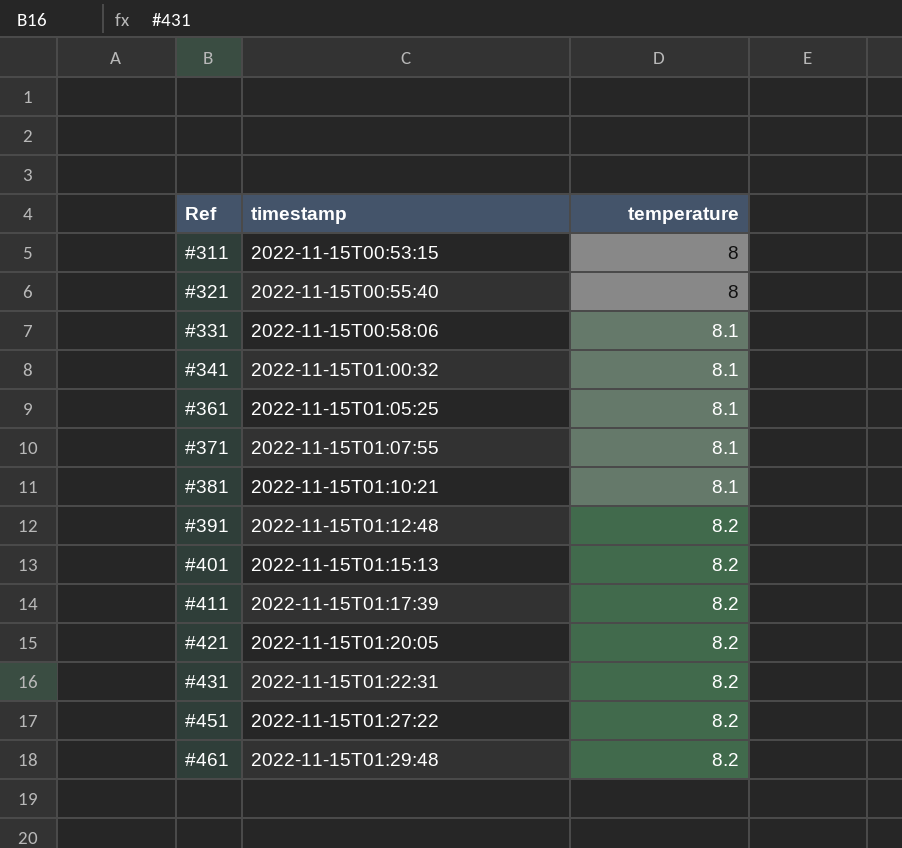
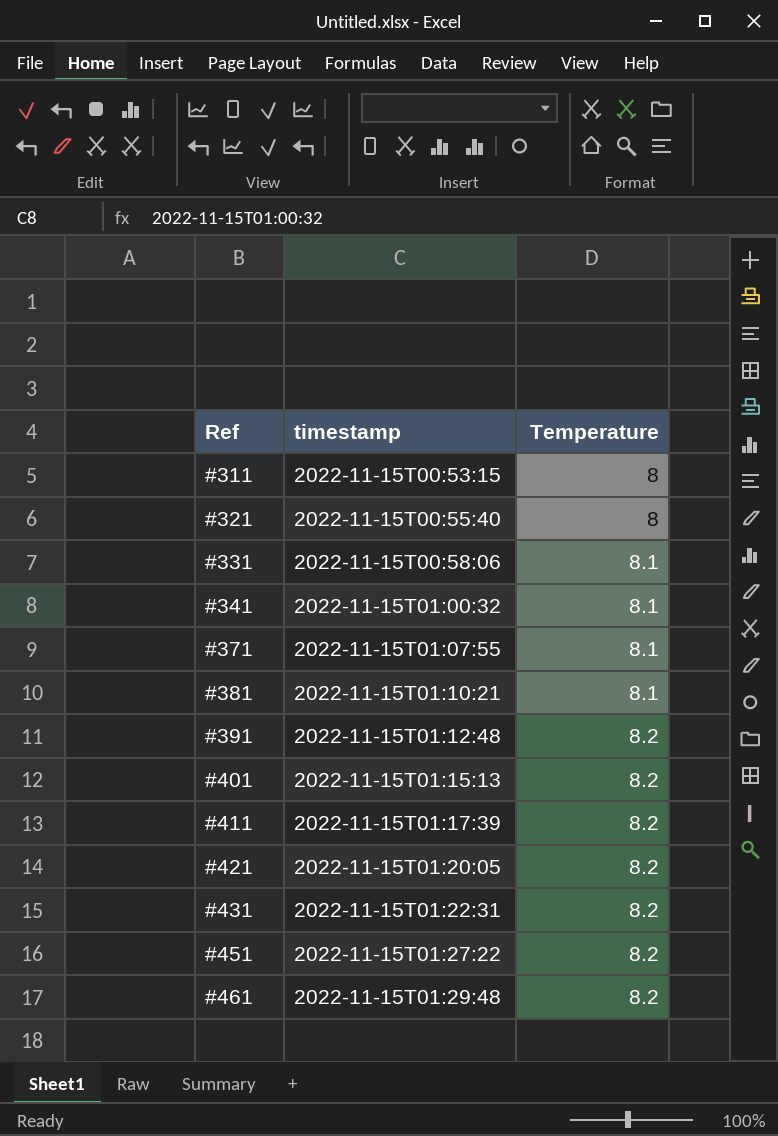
column name: temperature -> Temperature
row #361: 2022-11-15T01:05:25 | 8.1 -> none

